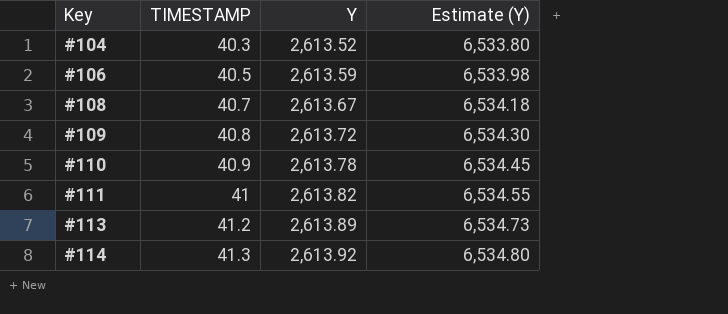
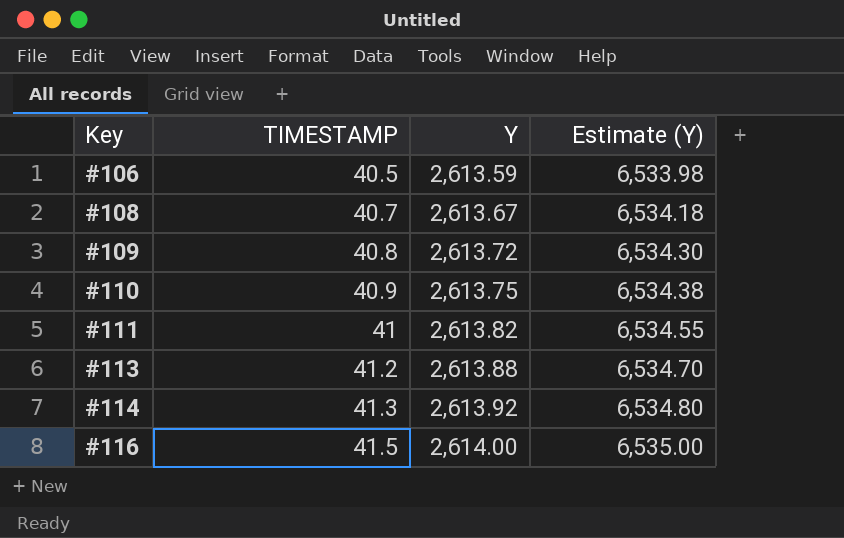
row #104: 40.3 | 2,613.52 | 6,533.80 -> none
#110 | Y: 2,613.78 -> 2,613.75
#110 | Estimate (Y): 6,534.45 -> 6,534.38
#113 | Y: 2,613.89 -> 2,613.88
#113 | Estimate (Y): 6,534.73 -> 6,534.70
row #116: none -> 41.5 | 2,614.00 | 6,535.00

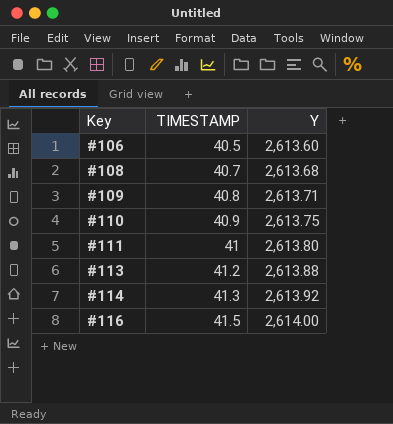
column Estimate (Y) | formula: [Y] * 2.5 -> none
#106 | Y: 2,613.59 -> 2,613.60
#108 | Y: 2,613.67 -> 2,613.68
#109 | Y: 2,613.72 -> 2,613.71
#111 | Y: 2,613.82 -> 2,613.80

